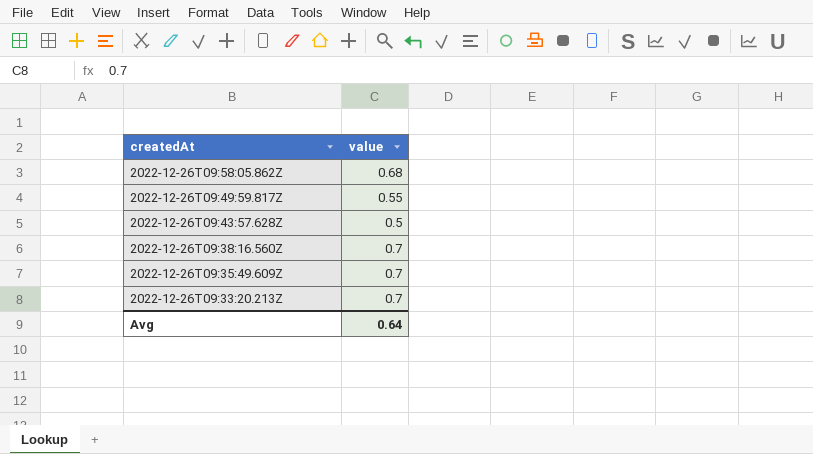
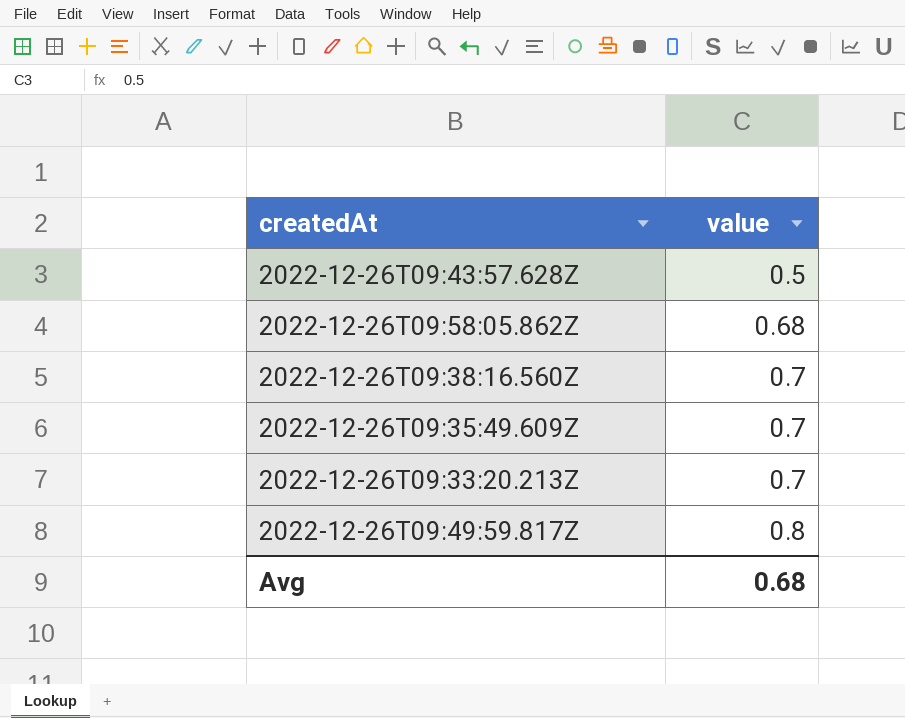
row order: createdAt descending -> value ascending
2022-12-26T09:49:59.817Z | value: 0.55 -> 0.8
Avg | value: 0.64 -> 0.68

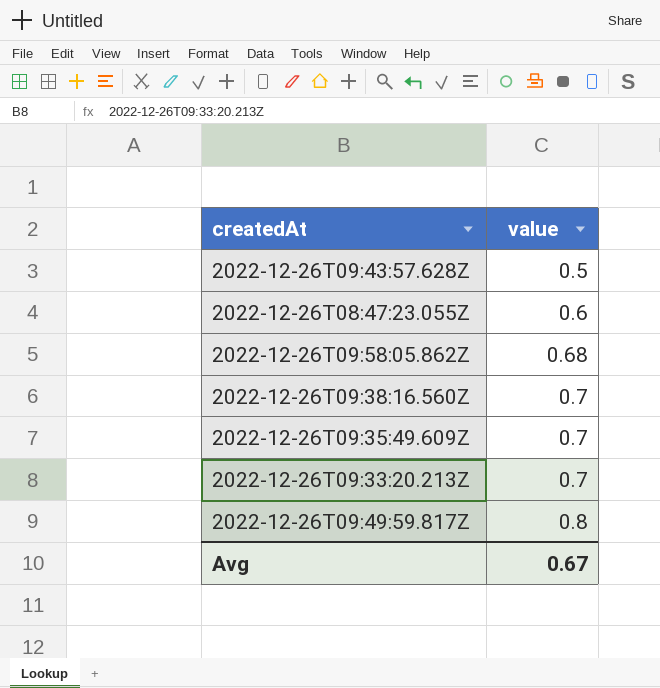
row 2022-12-26T08:47:23.055Z: none -> 0.6
Avg | value: 0.68 -> 0.67

